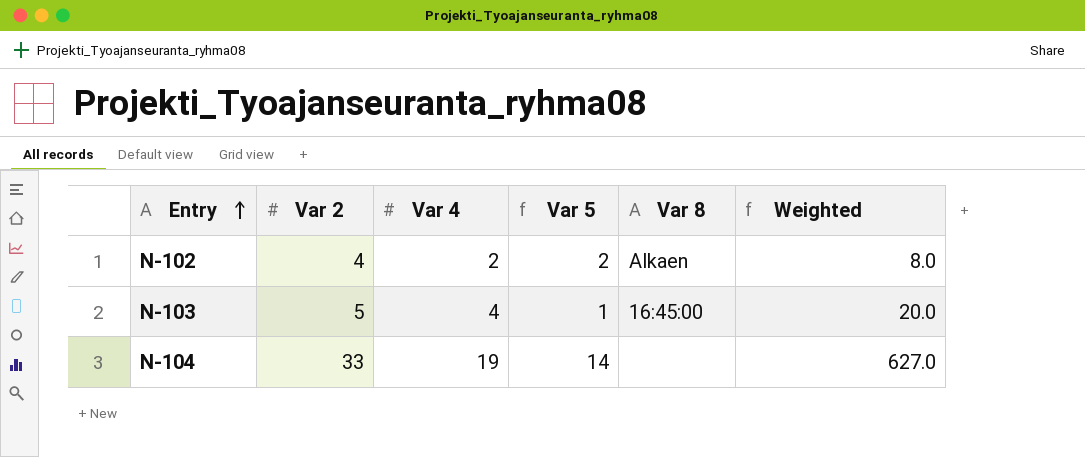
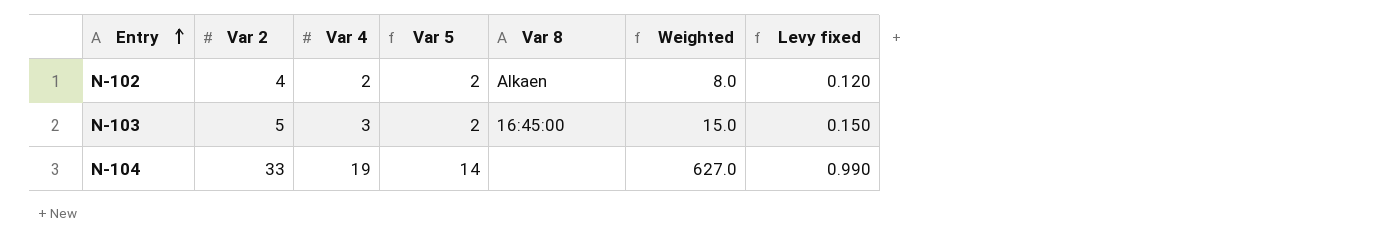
column Levy fixed | formula: none -> [Var 2] * 0.03
N-103 | Var 4: 4 -> 3
N-103 | Var 5: 1 -> 2
N-103 | Weighted: 20.0 -> 15.0

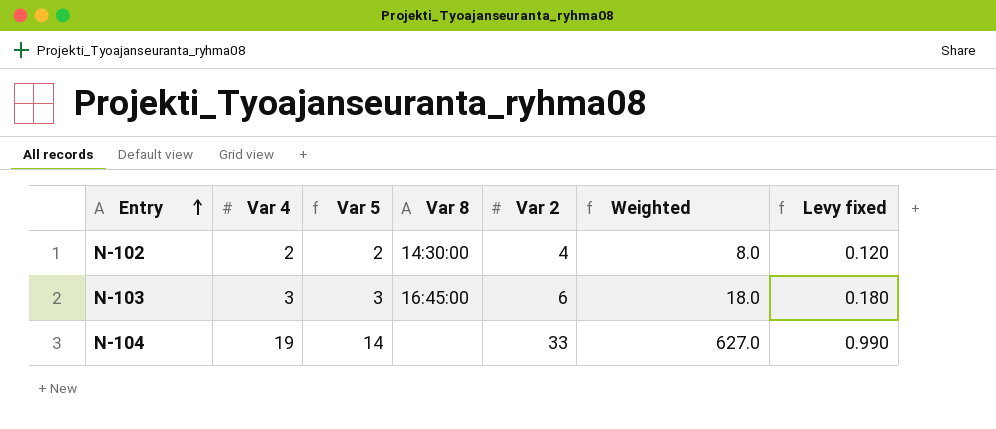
column Var 2 | position: 2 -> 5
N-102 | Var 8: Alkaen -> 14:30:00
N-103 | Var 5: 2 -> 3
N-103 | Var 2: 5 -> 6
N-103 | Weighted: 15.0 -> 18.0
N-103 | Levy fixed: 0.150 -> 0.180

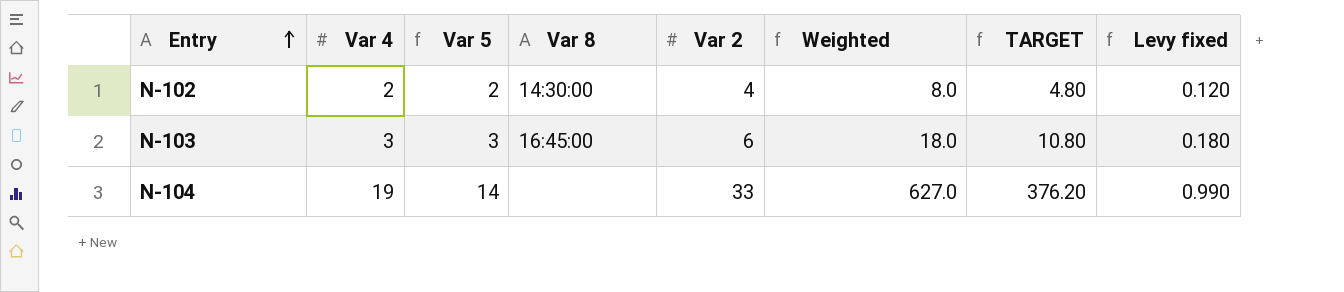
column TARGET | formula: none -> [Weighted] * 0.6

